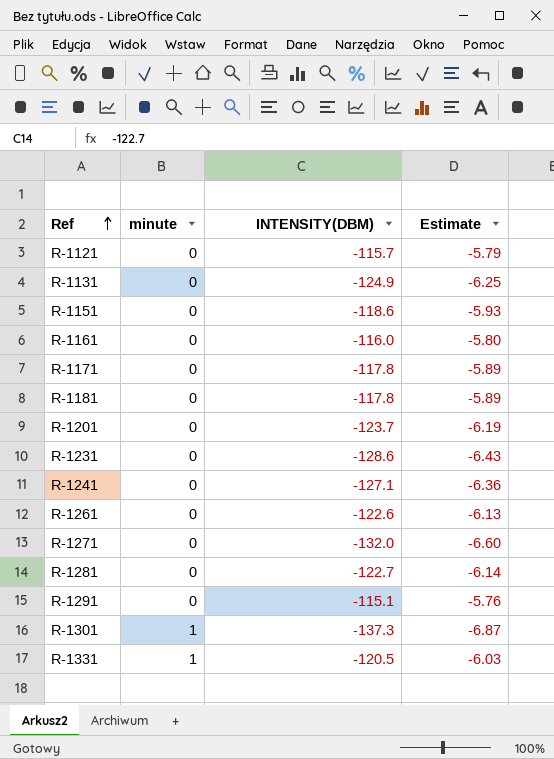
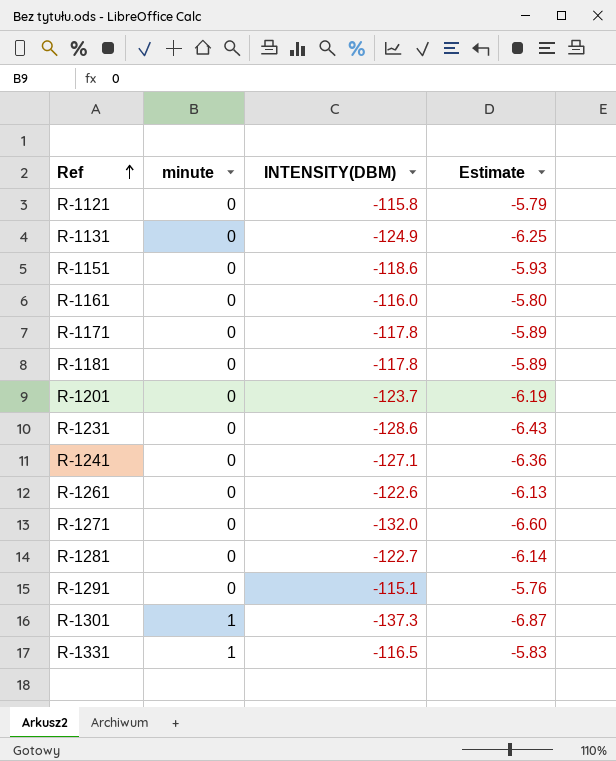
R-1121 | INTENSITY(DBM): -115.7 -> -115.8
R-1331 | INTENSITY(DBM): -120.5 -> -116.5
R-1331 | Estimate: -6.03 -> -5.83

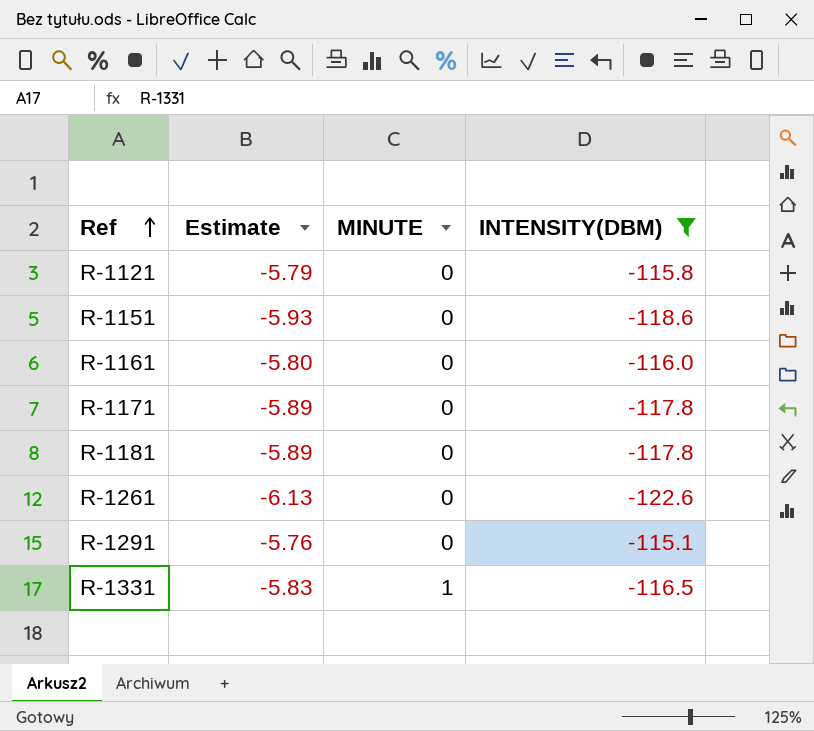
filter: none -> INTENSITY(DBM) >= -122.6
column Estimate | position: 4 -> 2
column name: minute -> MINUTE

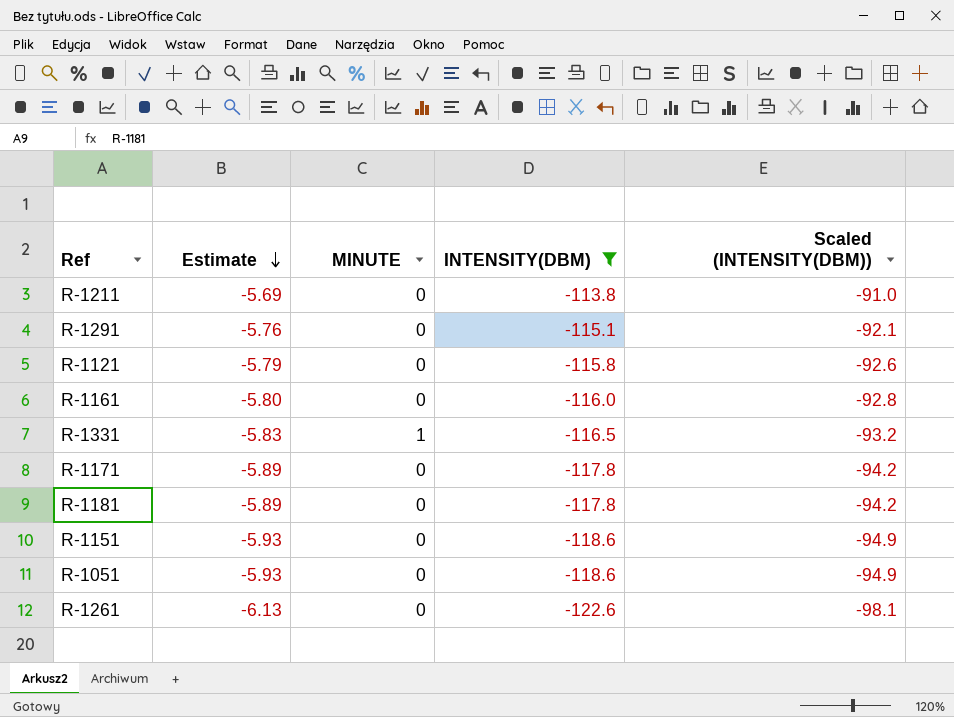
row order: Ref ascending -> Estimate descending
column Scaled (INTENSITY(DBM)) | formula: none -> [INTENSITY(DBM)] * 0.8
row R-1211: none -> -5.69 | 0 | -113.8 | -91.0
row R-1051: none -> -5.93 | 0 | -118.6 | -94.9

